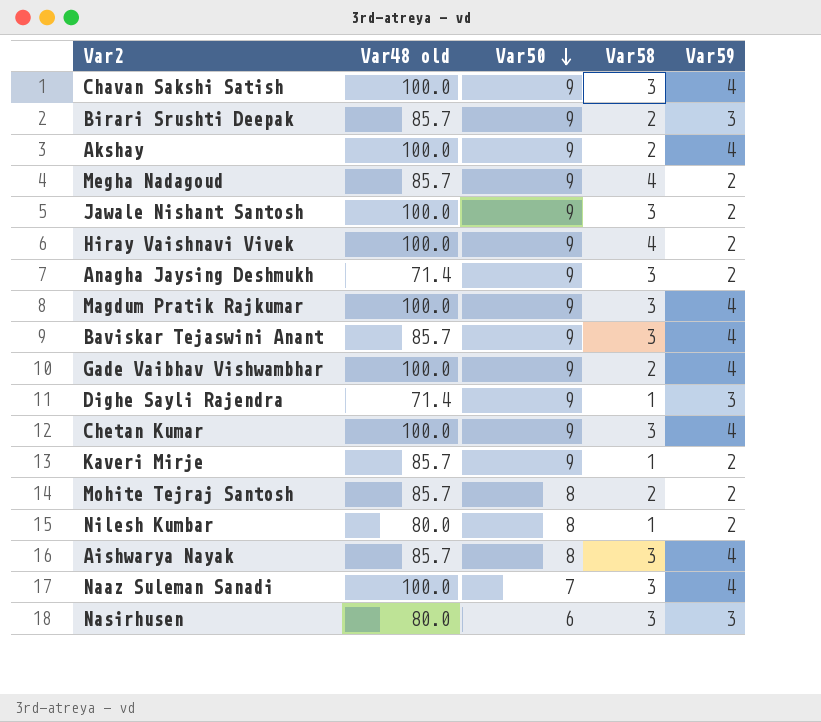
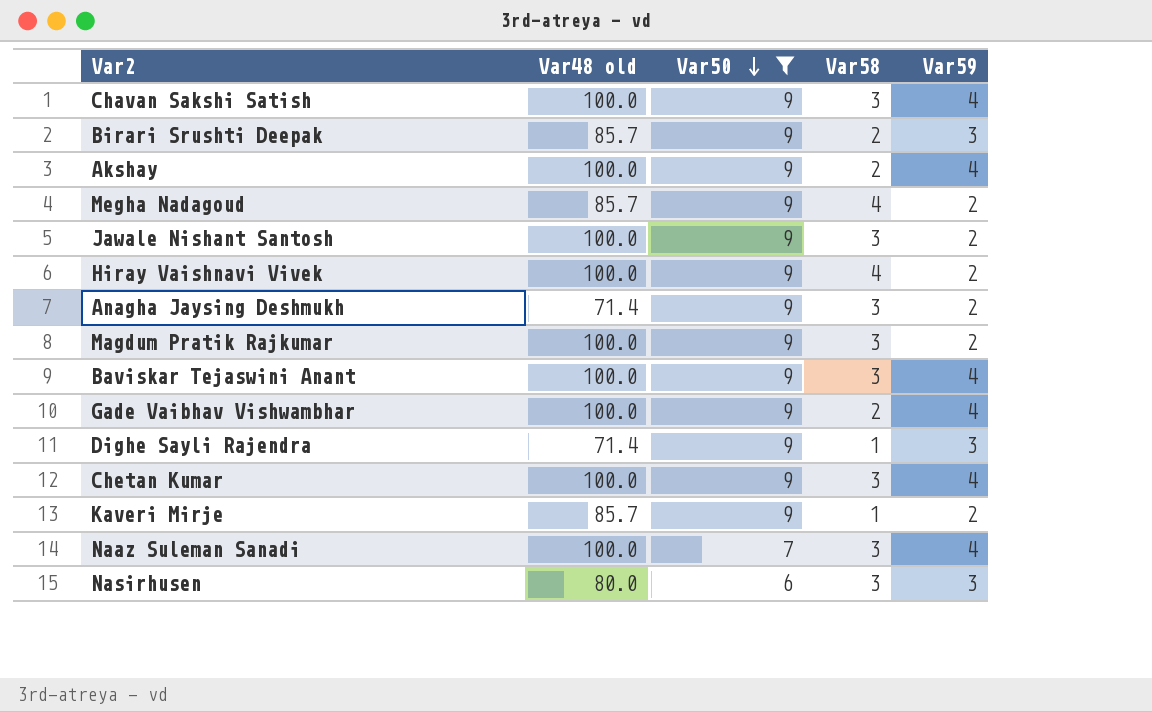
filter: none -> Var50 != 8
Magdum Pratik Rajkumar | Var59: 4 -> 2
Baviskar Tejaswini Anant | Var48 old: 85.7 -> 100.0

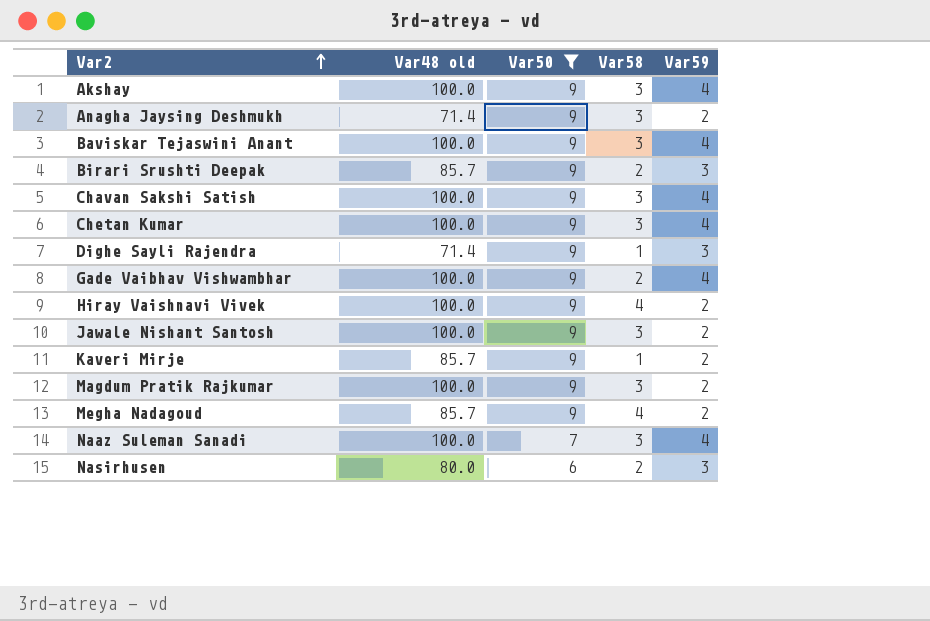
row order: Var50 descending -> Var2 ascending
Akshay | Var58: 2 -> 3
Nasirhusen | Var58: 3 -> 2

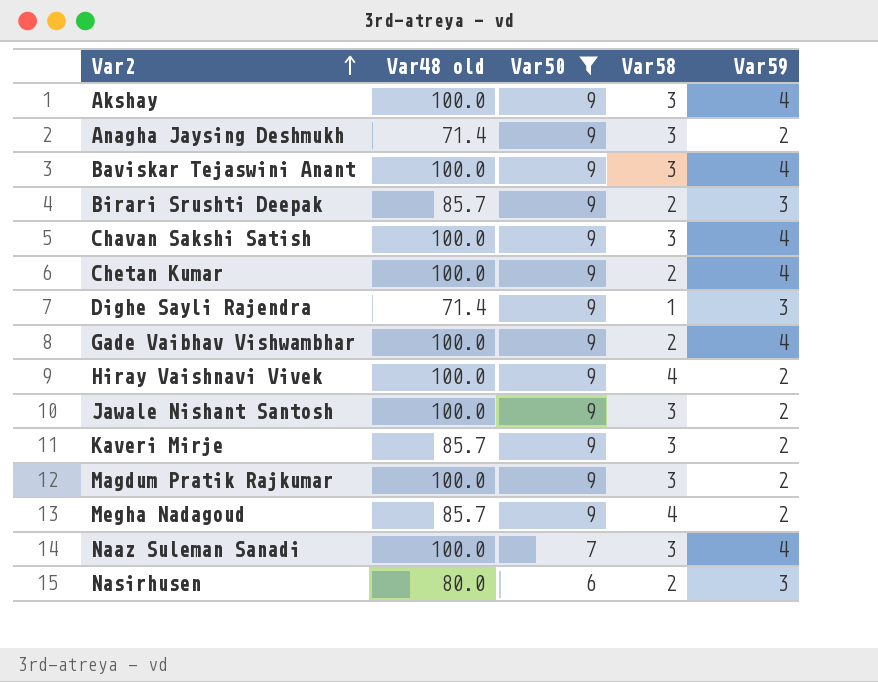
Chetan Kumar | Var58: 3 -> 2
Kaveri Mirje | Var58: 1 -> 3

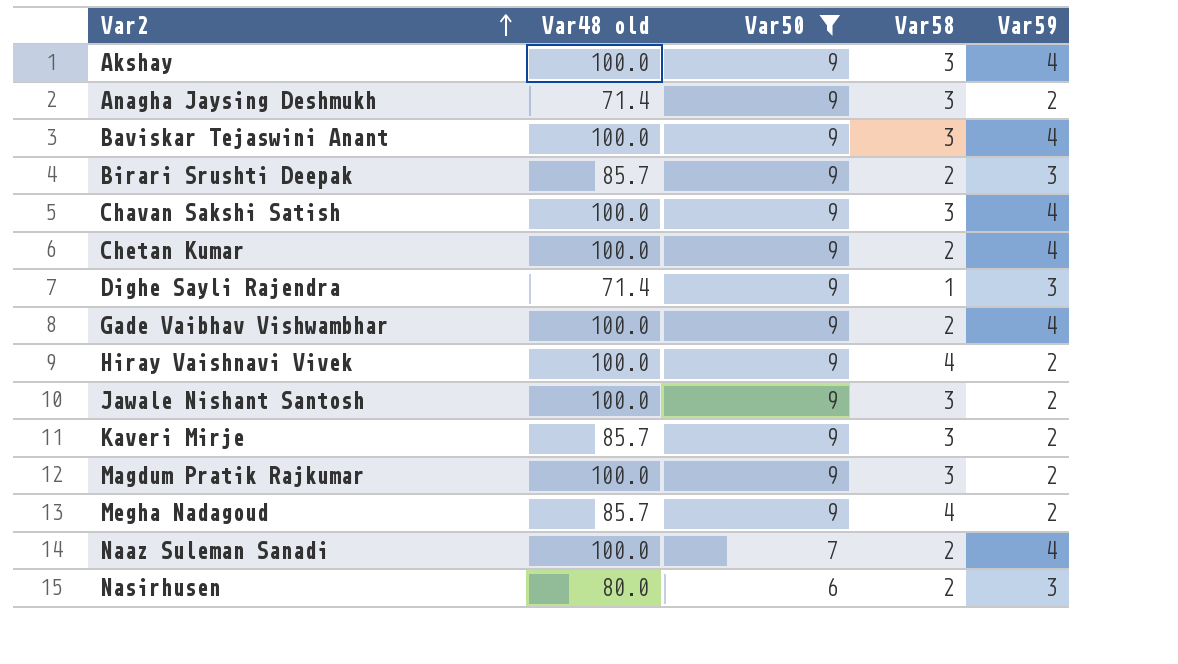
Naaz Suleman Sanadi | Var58: 3 -> 2

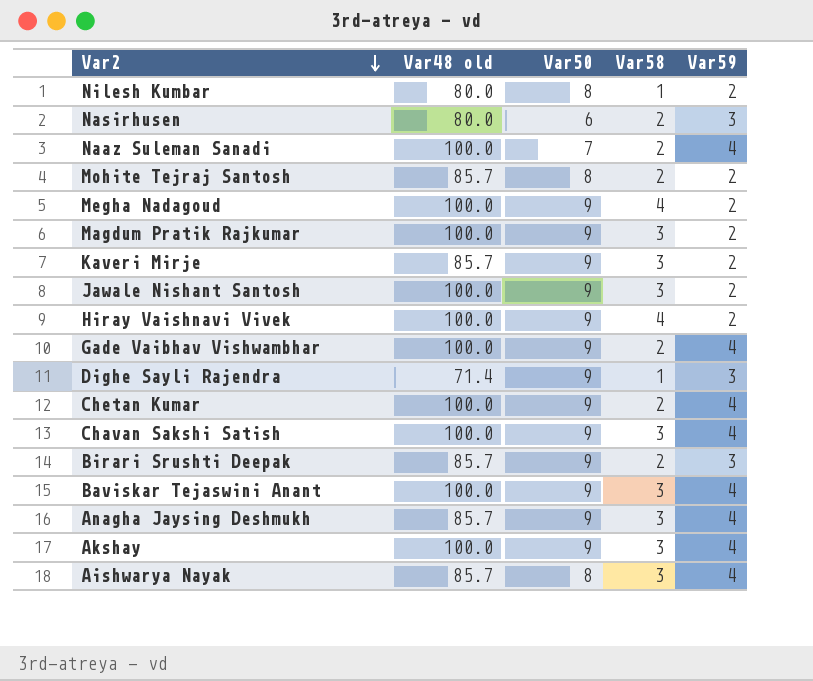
filter: Var50 != 8 -> none
row order: Var2 ascending -> Var2 descending
Megha Nadagoud | Var48 old: 85.7 -> 100.0
Anagha Jaysing Deshmukh | Var48 old: 71.4 -> 85.7
Anagha Jaysing Deshmukh | Var59: 2 -> 4

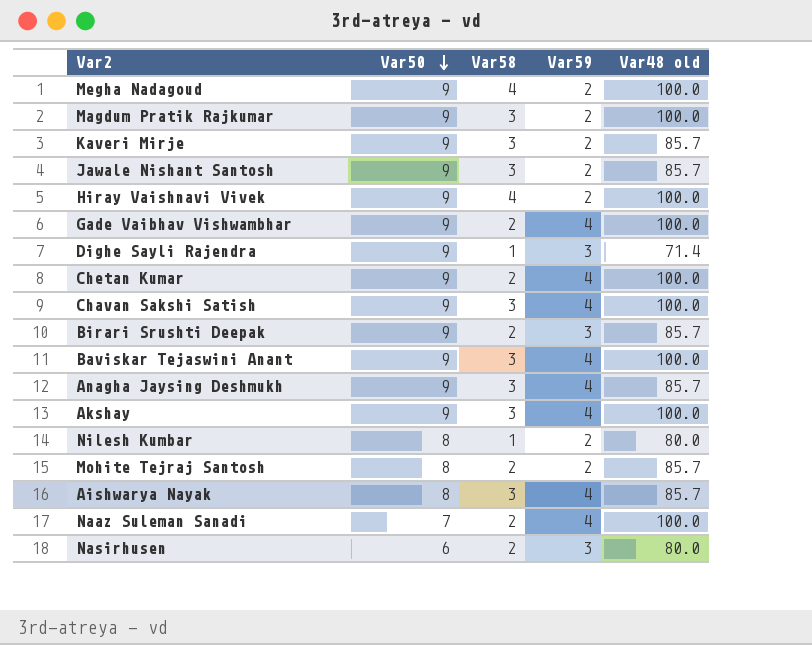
row order: Var2 descending -> Var50 descending
column Var48 old | position: 2 -> 5
Jawale Nishant Santosh | Var48 old: 100.0 -> 85.7

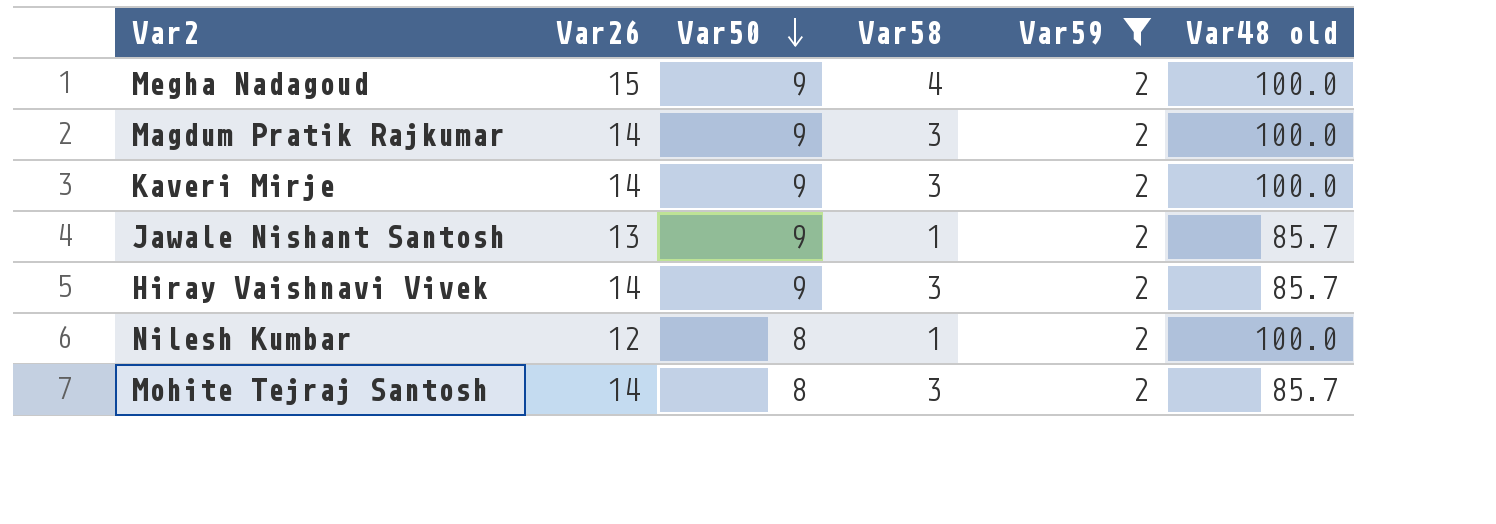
filter: none -> Var59 = 2
column Var26 | position: none -> 2
Kaveri Mirje | Var48 old: 85.7 -> 100.0
Jawale Nishant Santosh | Var58: 3 -> 1
Hiray Vaishnavi Vivek | Var58: 4 -> 3
Hiray Vaishnavi Vivek | Var48 old: 100.0 -> 85.7
Nilesh Kumbar | Var48 old: 80.0 -> 100.0
Mohite Tejraj Santosh | Var58: 2 -> 3

